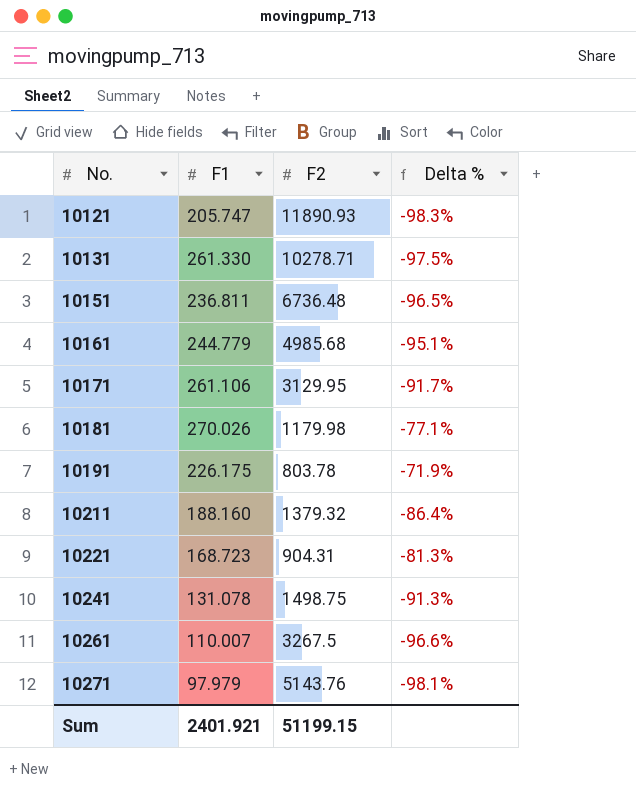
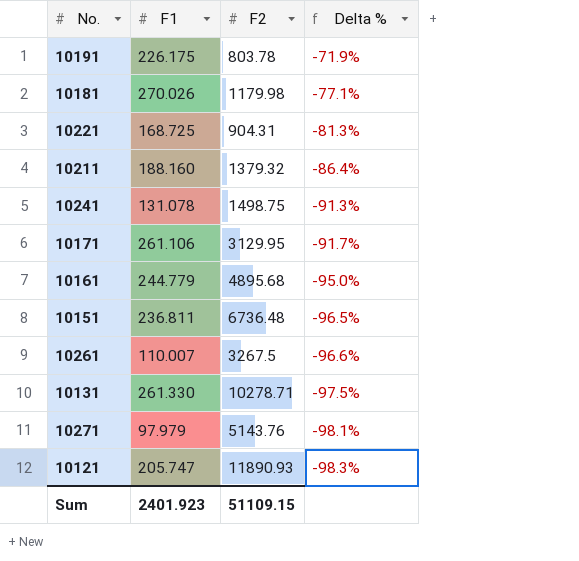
row order: No. ascending -> Delta % descending
10221 | F1: 168.723 -> 168.725
10161 | F2: 4985.68 -> 4895.68
10161 | Delta %: -95.1% -> -95.0%
Sum | F1: 2401.921 -> 2401.923
Sum | F2: 51199.15 -> 51109.15

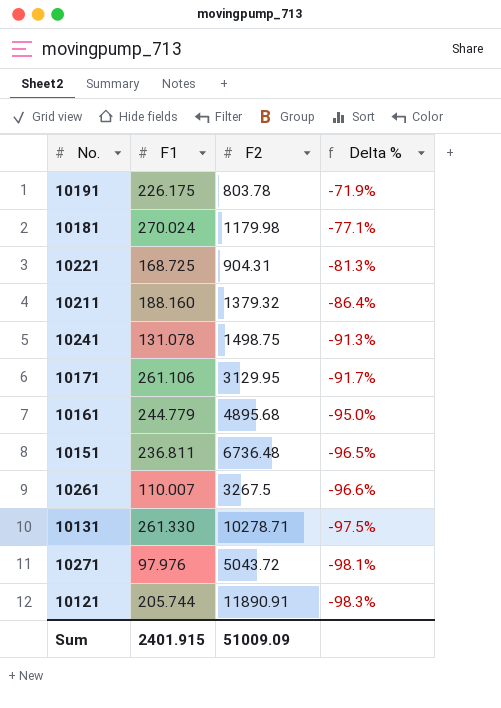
10181 | F1: 270.026 -> 270.024
10271 | F1: 97.979 -> 97.976
10271 | F2: 5143.76 -> 5043.72
10121 | F1: 205.747 -> 205.744
10121 | F2: 11890.93 -> 11890.91
Sum | F1: 2401.923 -> 2401.915
Sum | F2: 51109.15 -> 51009.09

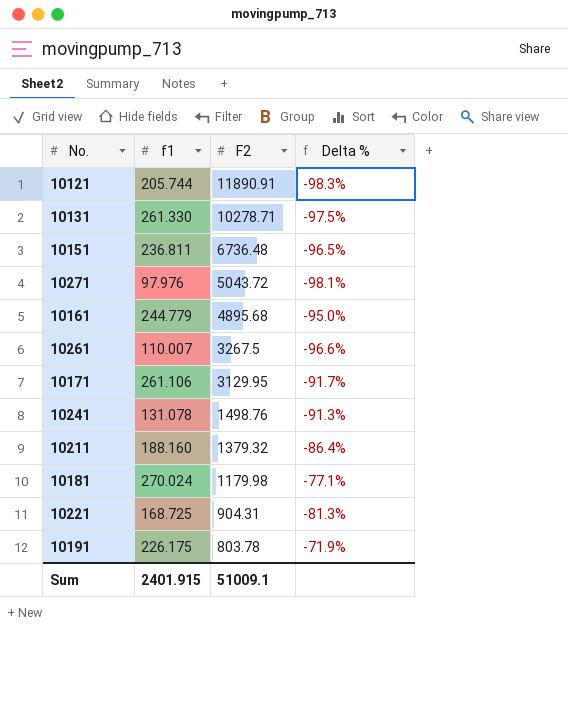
row order: Delta % descending -> F2 descending
column name: F1 -> f1
10241 | F2: 1498.75 -> 1498.76
Sum | F2: 51009.09 -> 51009.1

